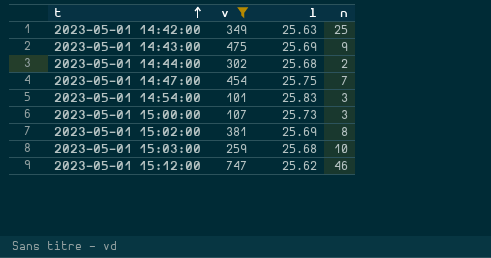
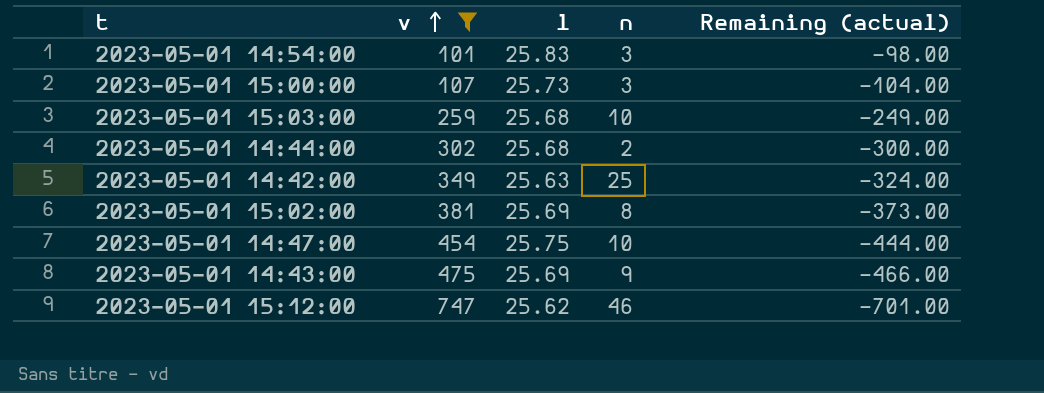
row order: t ascending -> v ascending
column Remaining (actual) | formula: none -> [n] - [v]
2023-05-01 14:47:00 | n: 7 -> 10

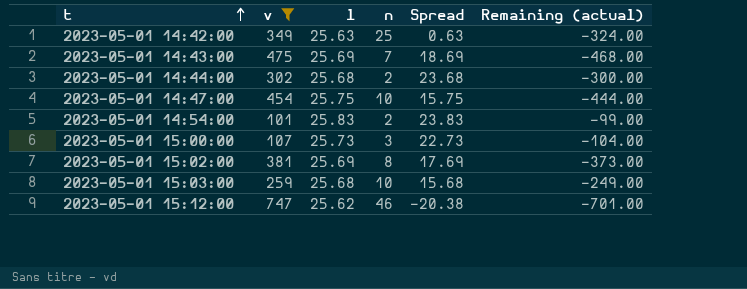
row order: v ascending -> t ascending
column Spread | formula: none -> [l] - [n]
2023-05-01 14:43:00 | n: 9 -> 7
2023-05-01 14:43:00 | Remaining (actual): -466.00 -> -468.00
2023-05-01 14:54:00 | n: 3 -> 2
2023-05-01 14:54:00 | Remaining (actual): -98.00 -> -99.00

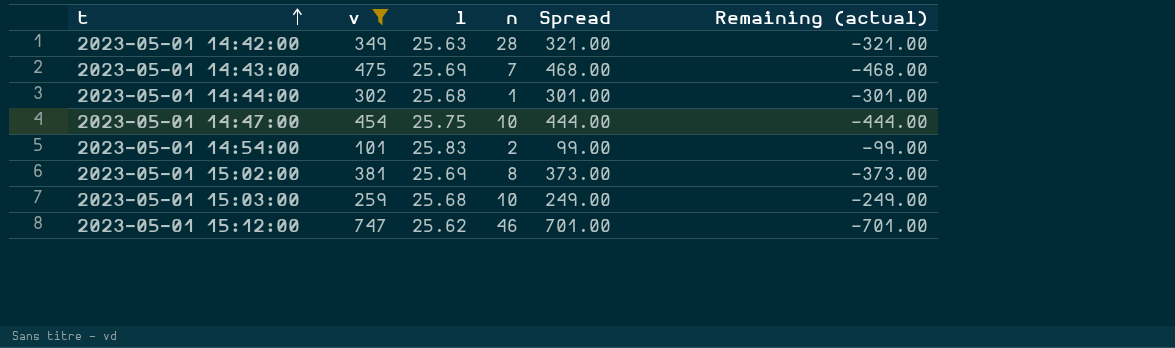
column Spread | formula: [l] - [n] -> [v] - [n]
row 2023-05-01 15:00:00: 107 | 25.73 | 3 | 22.73 | -104.00 -> none
2023-05-01 14:42:00 | n: 25 -> 28
2023-05-01 14:42:00 | Remaining (actual): -324.00 -> -321.00
2023-05-01 14:44:00 | n: 2 -> 1
2023-05-01 14:44:00 | Remaining (actual): -300.00 -> -301.00

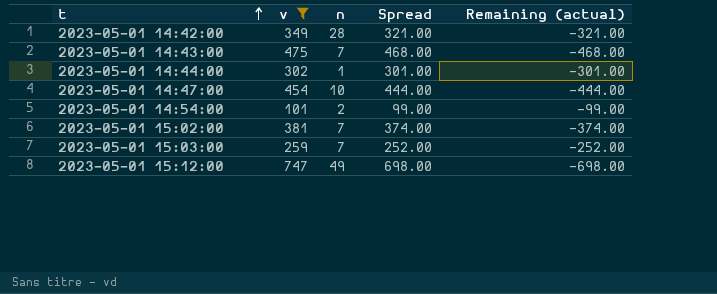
column l | position: 3 -> none
2023-05-01 15:02:00 | n: 8 -> 7
2023-05-01 15:02:00 | Spread: 373.00 -> 374.00
2023-05-01 15:02:00 | Remaining (actual): -373.00 -> -374.00
2023-05-01 15:03:00 | n: 10 -> 7
2023-05-01 15:03:00 | Spread: 249.00 -> 252.00
2023-05-01 15:03:00 | Remaining (actual): -249.00 -> -252.00
2023-05-01 15:12:00 | n: 46 -> 49
2023-05-01 15:12:00 | Spread: 701.00 -> 698.00
2023-05-01 15:12:00 | Remaining (actual): -701.00 -> -698.00

